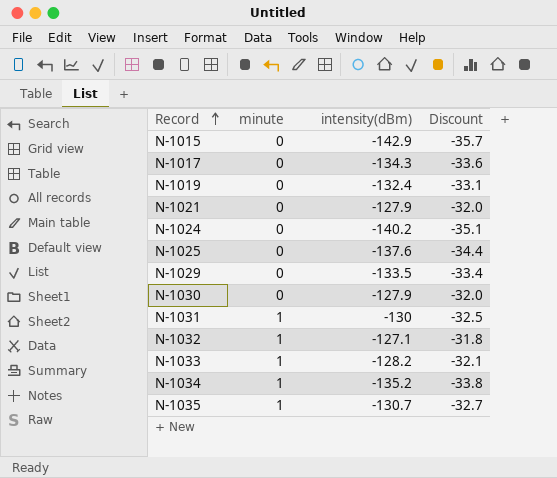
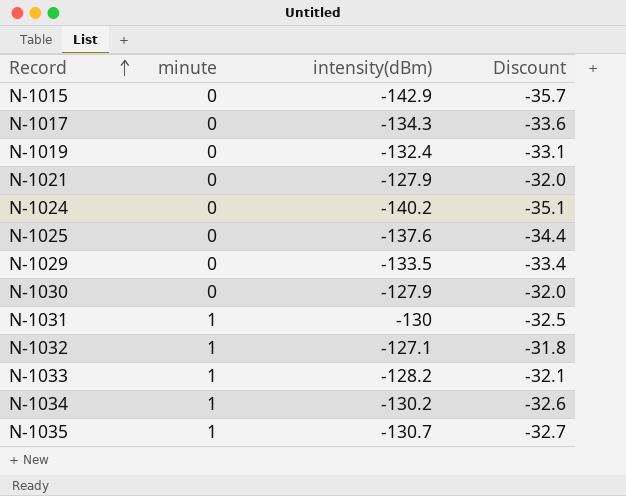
N-1034 | intensity(dBm): -135.2 -> -130.2
N-1034 | Discount: -33.8 -> -32.6

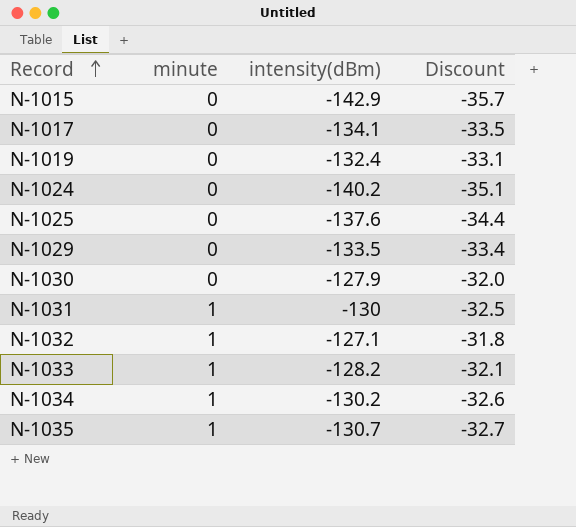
row N-1021: 0 | -127.9 | -32.0 -> none
N-1017 | intensity(dBm): -134.3 -> -134.1
N-1017 | Discount: -33.6 -> -33.5

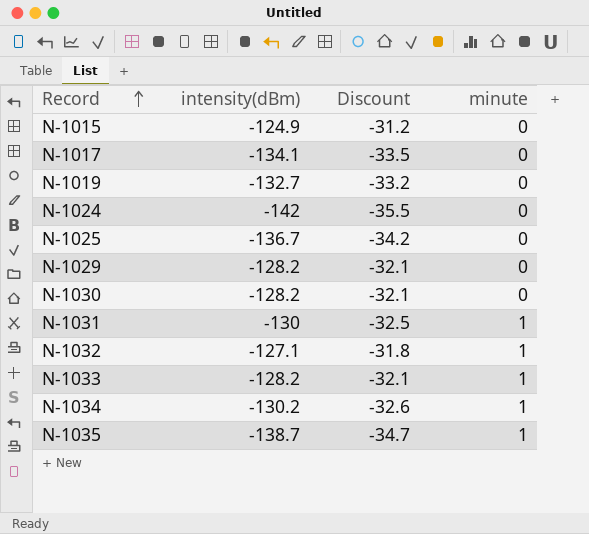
column minute | position: 2 -> 4
N-1015 | intensity(dBm): -142.9 -> -124.9
N-1015 | Discount: -35.7 -> -31.2
N-1019 | intensity(dBm): -132.4 -> -132.7
N-1019 | Discount: -33.1 -> -33.2
N-1024 | intensity(dBm): -140.2 -> -142
N-1024 | Discount: -35.1 -> -35.5
N-1025 | intensity(dBm): -137.6 -> -136.7
N-1025 | Discount: -34.4 -> -34.2
N-1029 | intensity(dBm): -133.5 -> -128.2
N-1029 | Discount: -33.4 -> -32.1
N-1030 | intensity(dBm): -127.9 -> -128.2
N-1030 | Discount: -32.0 -> -32.1
N-1035 | intensity(dBm): -130.7 -> -138.7
N-1035 | Discount: -32.7 -> -34.7

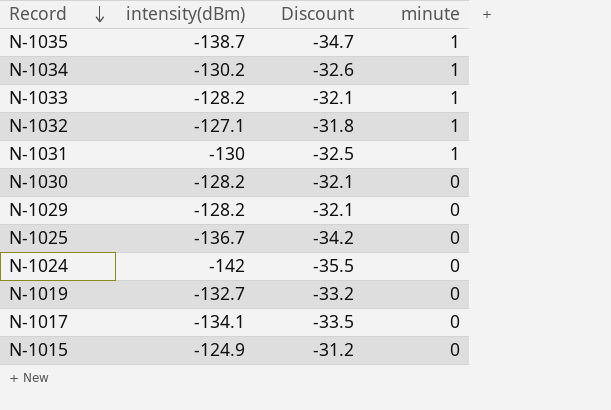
row order: Record ascending -> Record descending

